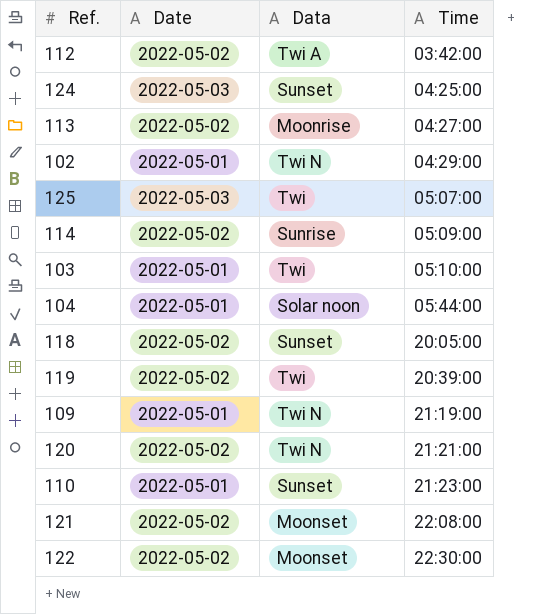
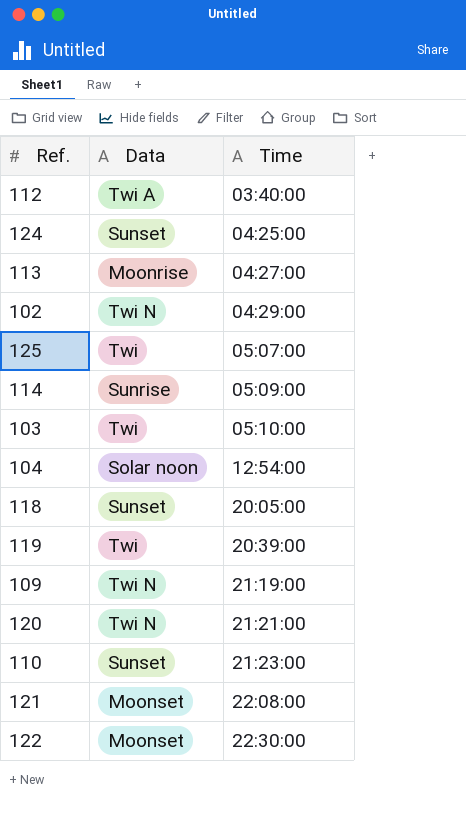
column Date | position: 2 -> none
112 | Time: 03:42:00 -> 03:40:00
104 | Time: 05:44:00 -> 12:54:00

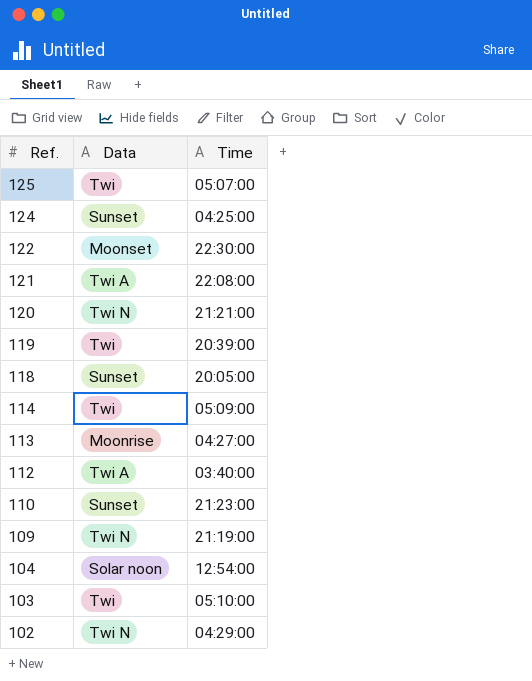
row order: Time ascending -> Ref. descending
121 | Data: Moonset -> Twi A
114 | Data: Sunrise -> Twi

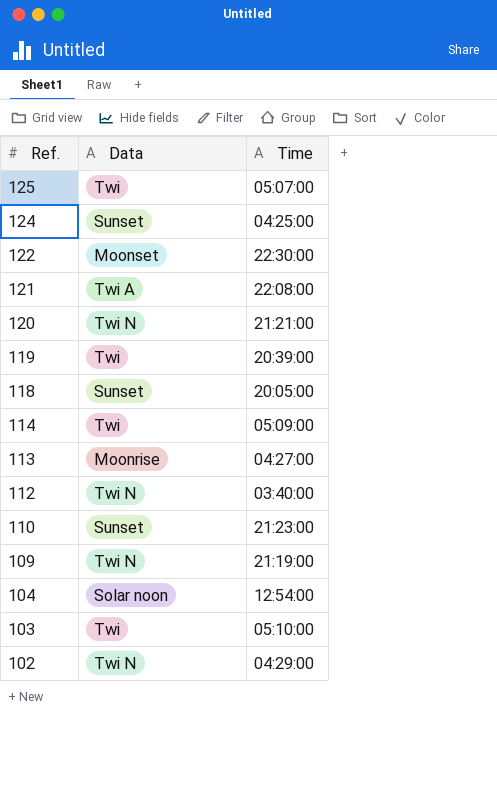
112 | Data: Twi A -> Twi N

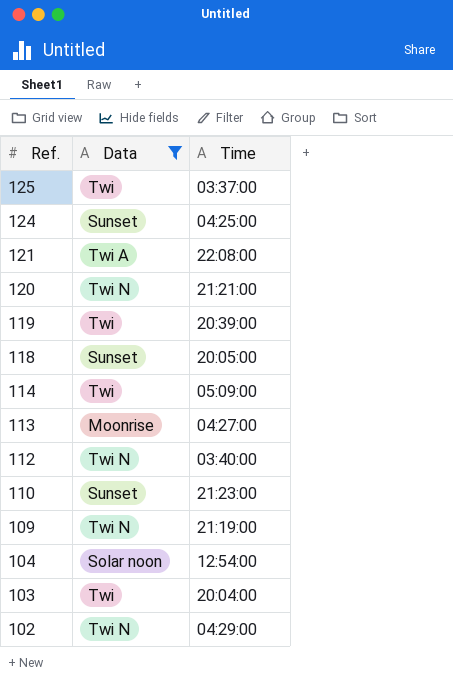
filter: none -> Data != Moonset
125 | Time: 05:07:00 -> 03:37:00
103 | Time: 05:10:00 -> 20:04:00

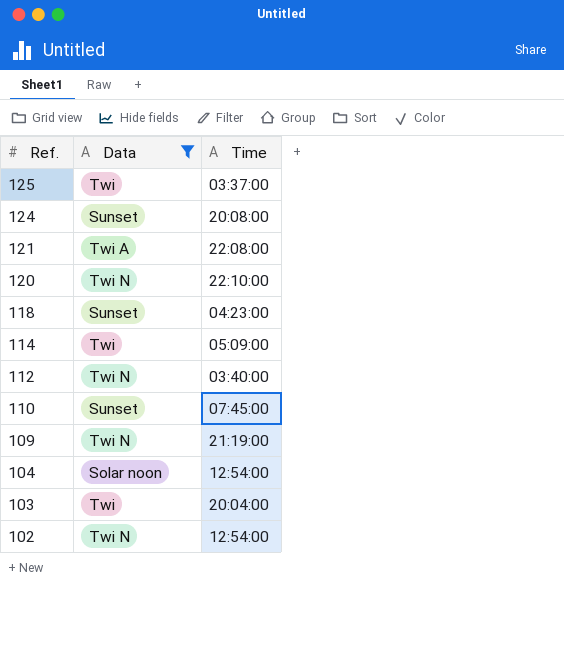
row 119: Twi | 20:39:00 -> none
row 113: Moonrise | 04:27:00 -> none
124 | Time: 04:25:00 -> 20:08:00
120 | Time: 21:21:00 -> 22:10:00
118 | Time: 20:05:00 -> 04:23:00
110 | Time: 21:23:00 -> 07:45:00
102 | Time: 04:29:00 -> 12:54:00

